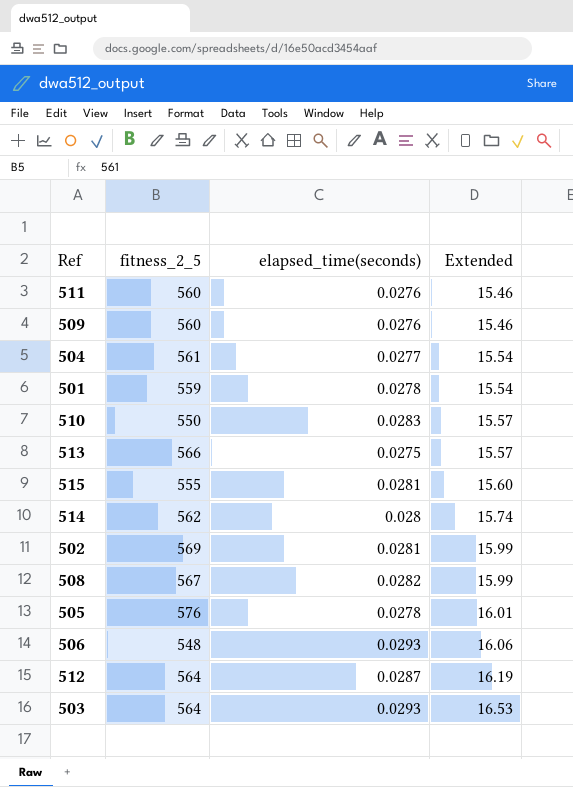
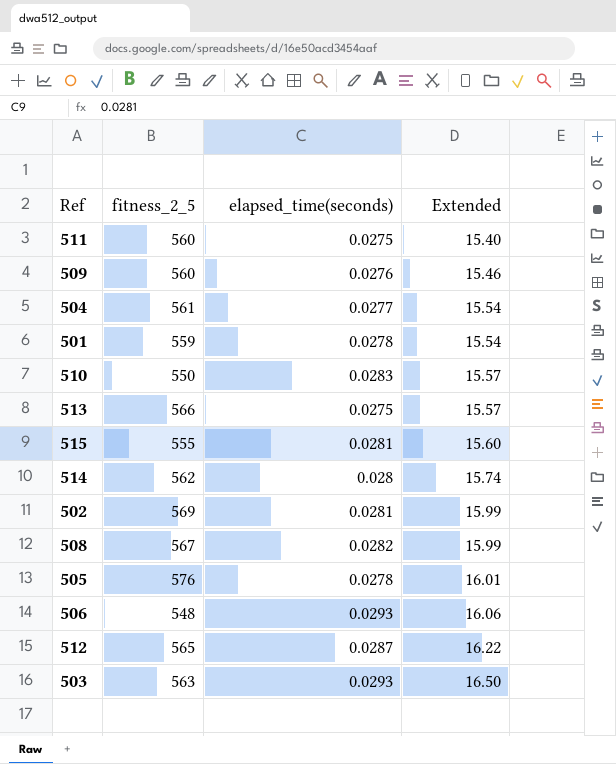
511 | elapsed_time(seconds): 0.0276 -> 0.0275
511 | Extended: 15.46 -> 15.40
512 | fitness_2_5: 564 -> 565
512 | Extended: 16.19 -> 16.22
503 | fitness_2_5: 564 -> 563
503 | Extended: 16.53 -> 16.50

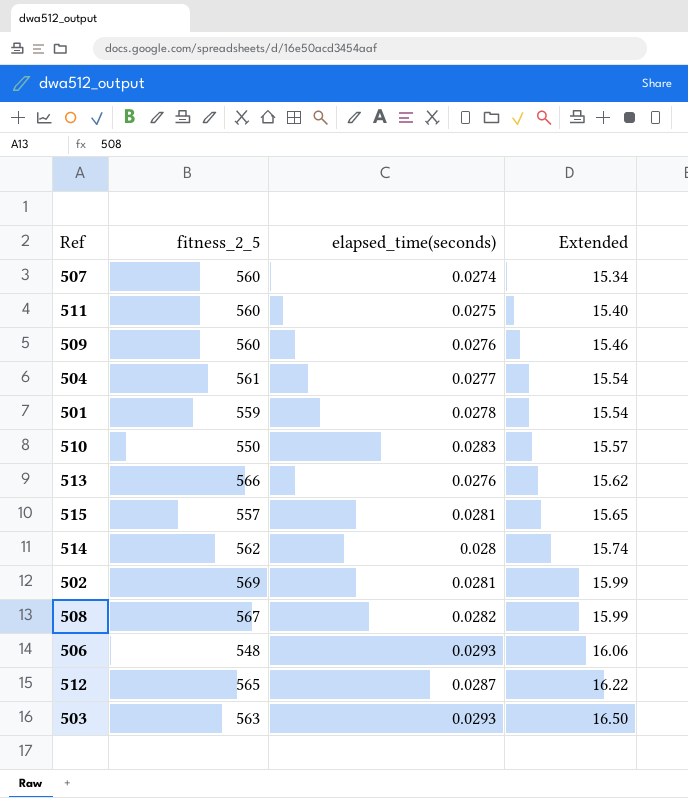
row 505: 576 | 0.0278 | 16.01 -> none
row 507: none -> 560 | 0.0274 | 15.34
513 | elapsed_time(seconds): 0.0275 -> 0.0276
513 | Extended: 15.57 -> 15.62
515 | fitness_2_5: 555 -> 557
515 | Extended: 15.60 -> 15.65

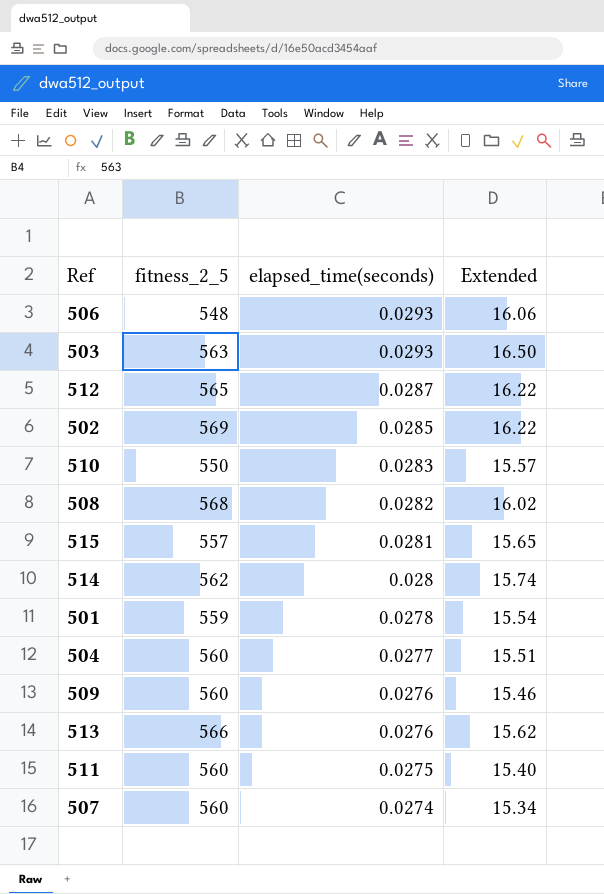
row order: Extended ascending -> elapsed_time(seconds) descending
502 | elapsed_time(seconds): 0.0281 -> 0.0285
502 | Extended: 15.99 -> 16.22
508 | fitness_2_5: 567 -> 568
508 | Extended: 15.99 -> 16.02
504 | fitness_2_5: 561 -> 560
504 | Extended: 15.54 -> 15.51

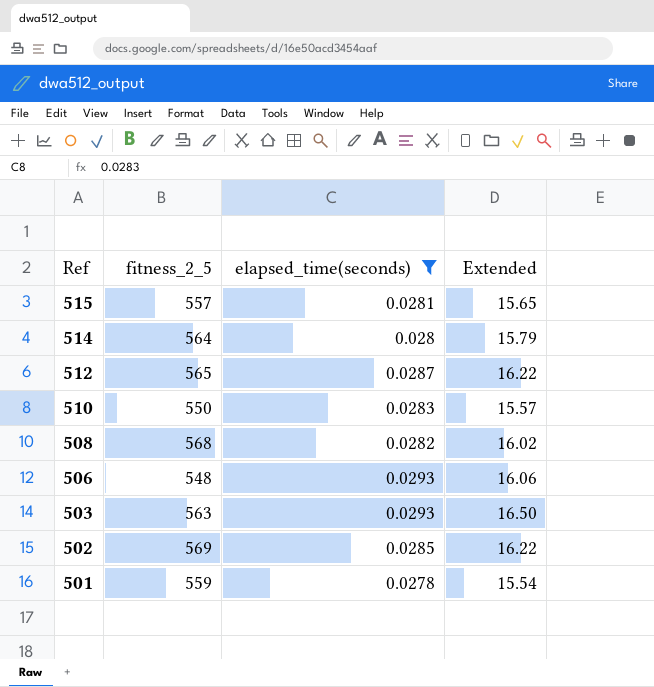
filter: none -> elapsed_time(seconds) >= 0.0278
row order: elapsed_time(seconds) descending -> Ref descending
514 | fitness_2_5: 562 -> 564
514 | Extended: 15.74 -> 15.79

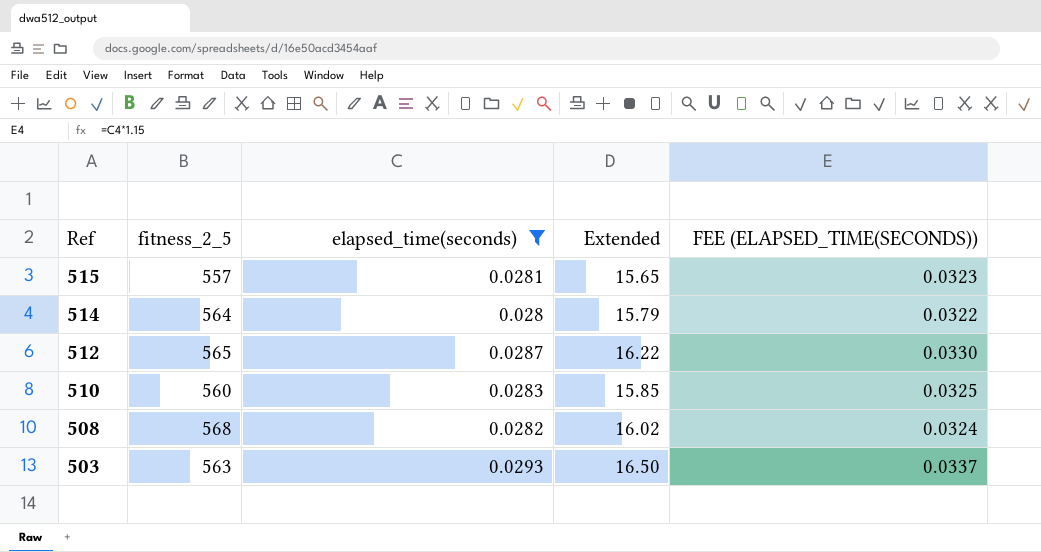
column FEE (ELAPSED_TIME(SECONDS)) | formula: none -> [elapsed_time(seconds)] * 1.15
row 506: 548 | 0.0293 | 16.06 -> none
row 502: 569 | 0.0285 | 16.22 -> none
row 501: 559 | 0.0278 | 15.54 -> none
510 | fitness_2_5: 550 -> 560
510 | Extended: 15.57 -> 15.85

